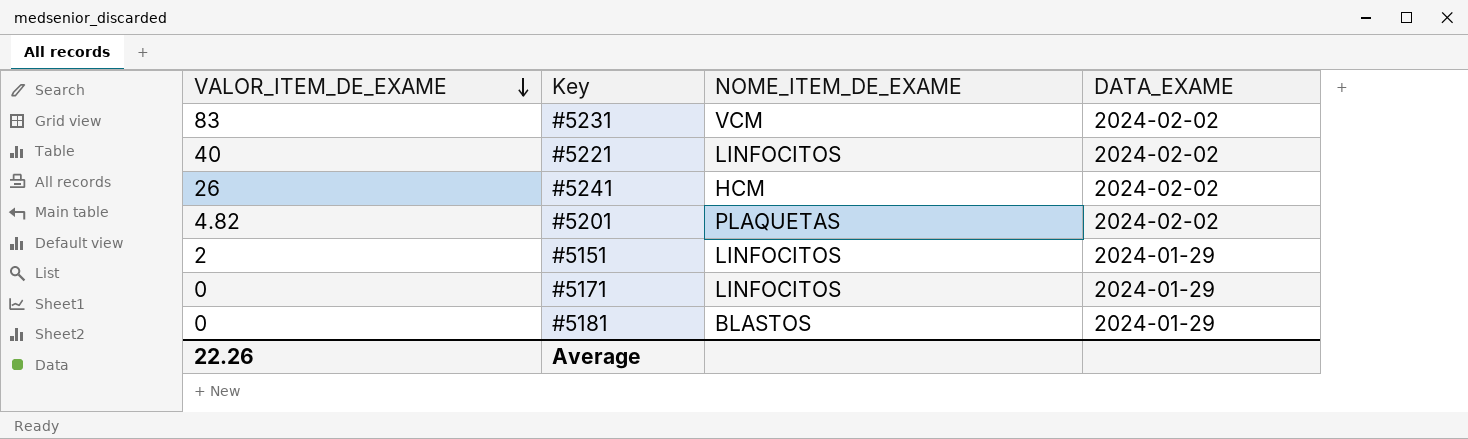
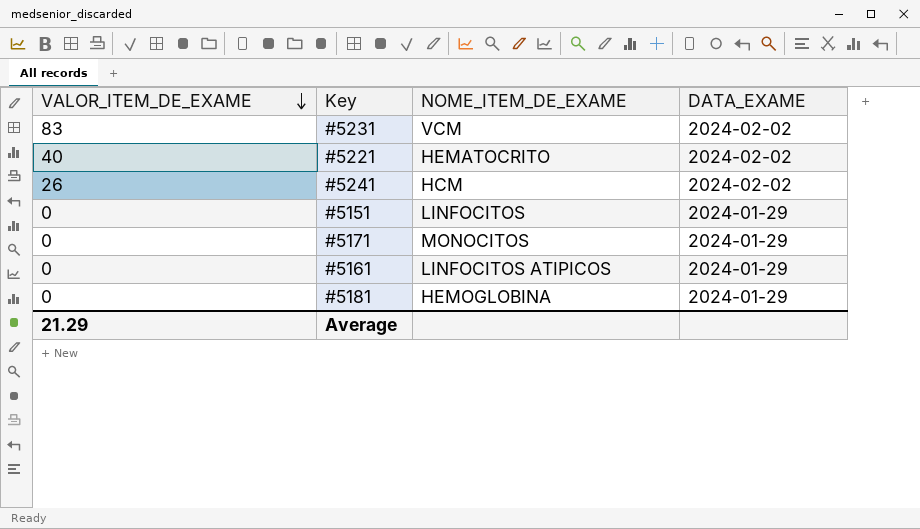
row #5201: 4.82 | PLAQUETAS | 2024-02-02 -> none
#5221 | NOME_ITEM_DE_EXAME: LINFOCITOS -> HEMATOCRITO
#5151 | VALOR_ITEM_DE_EXAME: 2 -> 0
#5171 | NOME_ITEM_DE_EXAME: LINFOCITOS -> MONOCITOS
row #5161: none -> 0 | LINFOCITOS ATIPICOS | 2024-01-29
#5181 | NOME_ITEM_DE_EXAME: BLASTOS -> HEMOGLOBINA
Average | VALOR_ITEM_DE_EXAME: 22.26 -> 21.29

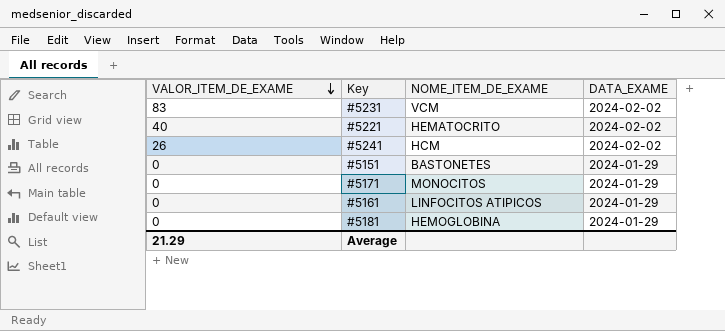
#5151 | NOME_ITEM_DE_EXAME: LINFOCITOS -> BASTONETES

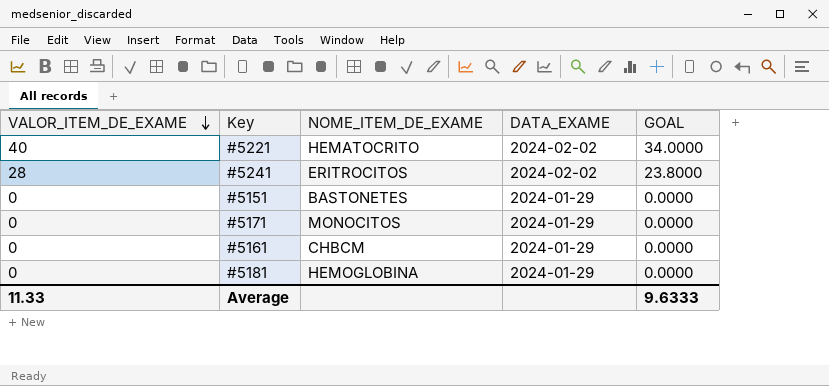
column GOAL | formula: none -> [VALOR_ITEM_DE_EXAME] * 0.85
row #5231: 83 | VCM | 2024-02-02 -> none
#5241 | VALOR_ITEM_DE_EXAME: 26 -> 28
#5241 | NOME_ITEM_DE_EXAME: HCM -> ERITROCITOS
#5161 | NOME_ITEM_DE_EXAME: LINFOCITOS ATIPICOS -> CHBCM
Average | VALOR_ITEM_DE_EXAME: 21.29 -> 11.33

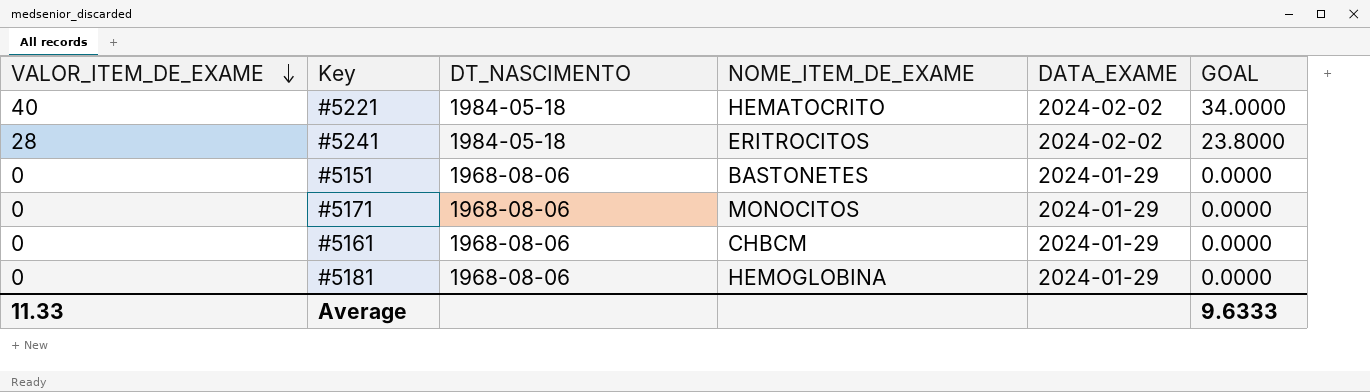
column DT_NASCIMENTO | position: none -> 3

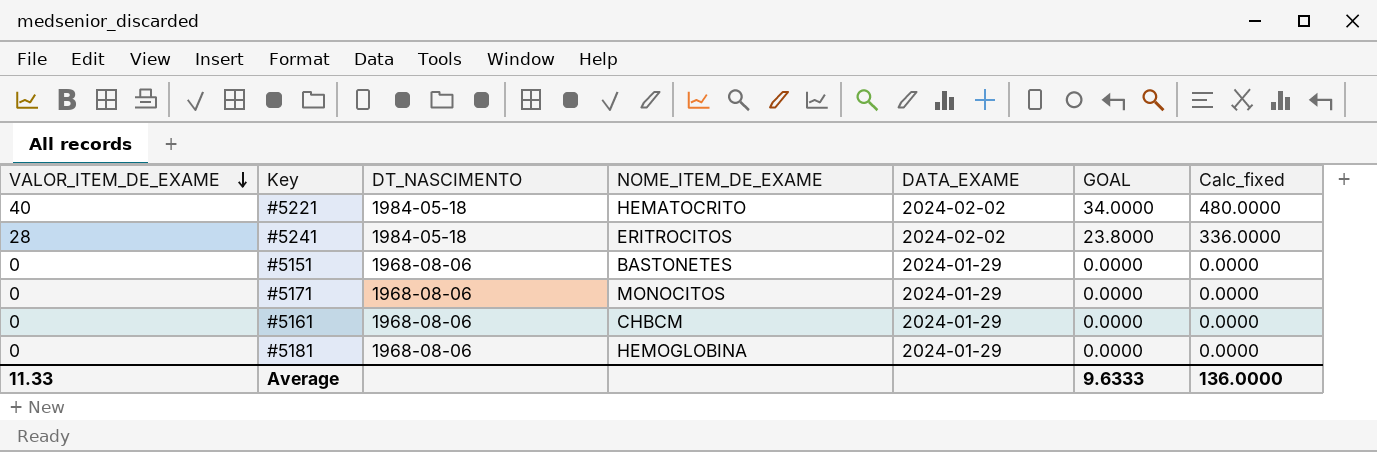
column Calc_fixed | formula: none -> [VALOR_ITEM_DE_EXAME] * 12

